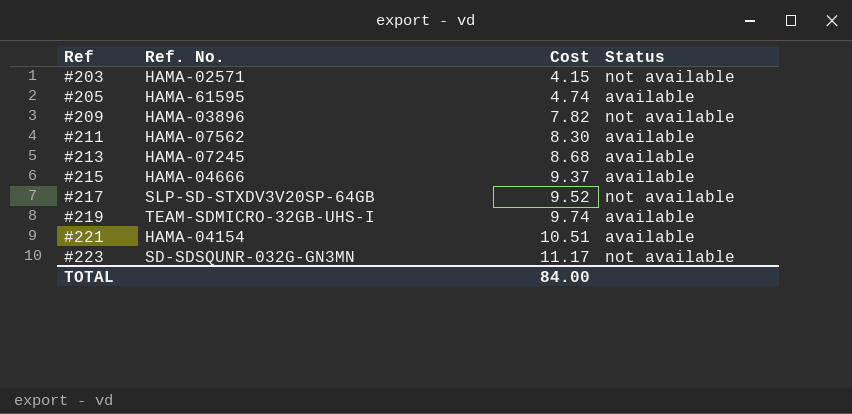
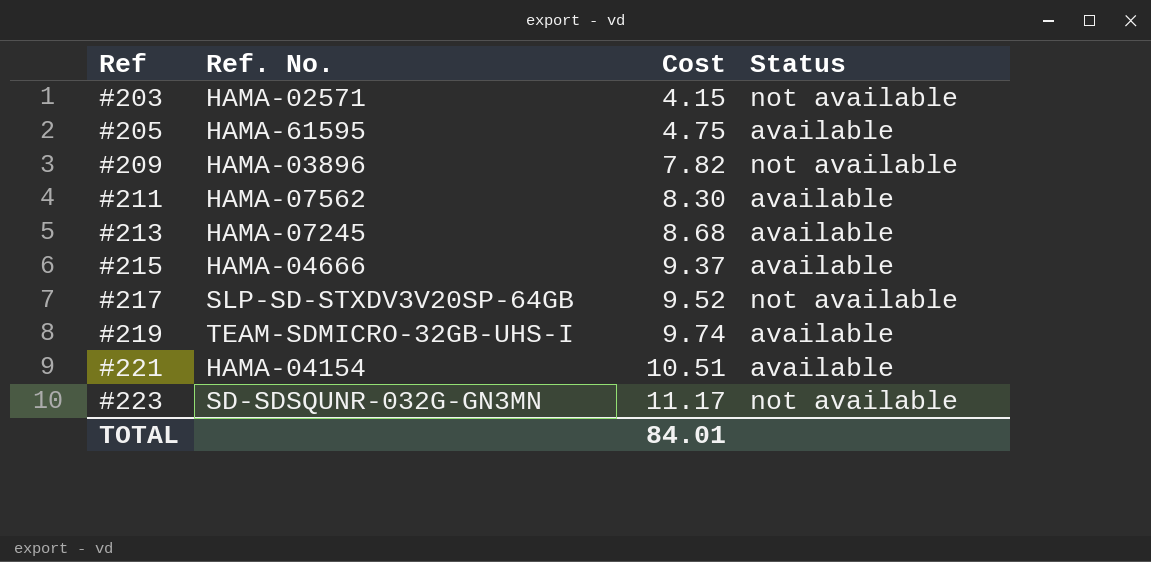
#205 | Cost: 4.74 -> 4.75
TOTAL | Cost: 84.00 -> 84.01

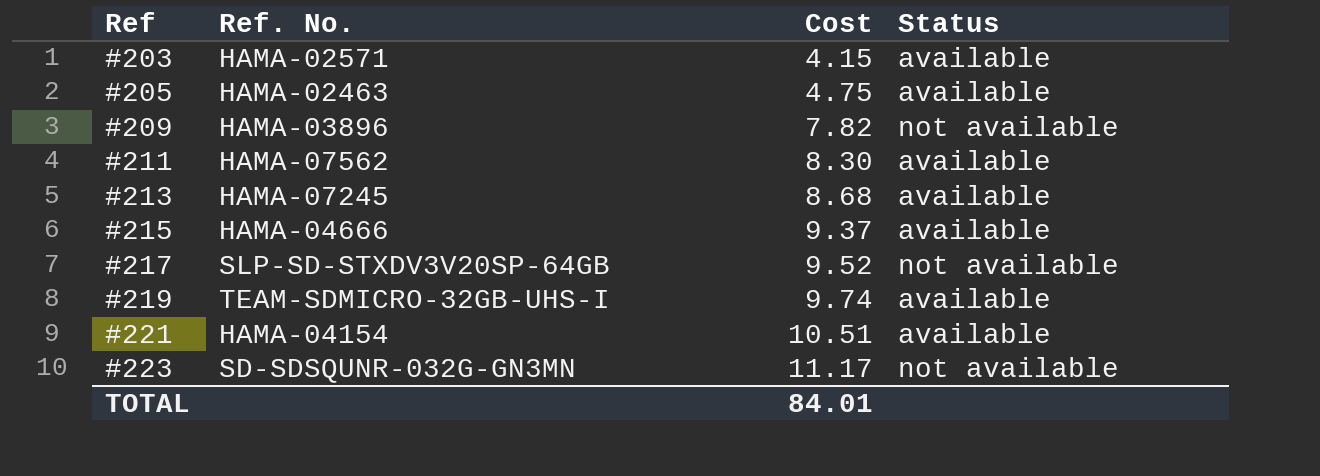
#203 | Status: not available -> available
#205 | Ref. No.: HAMA-61595 -> HAMA-02463

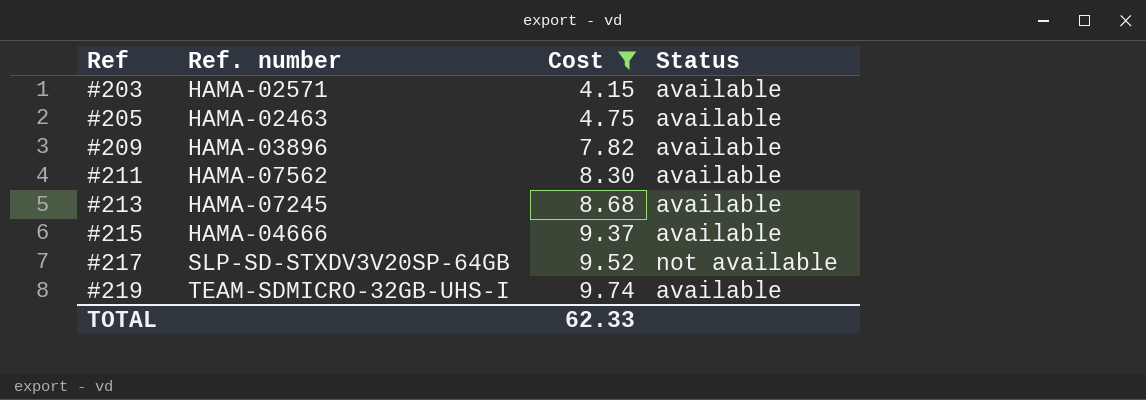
filter: none -> Cost <= 9.74
column name: Ref. No. -> Ref. number
#209 | Status: not available -> available
TOTAL | Cost: 84.01 -> 62.33

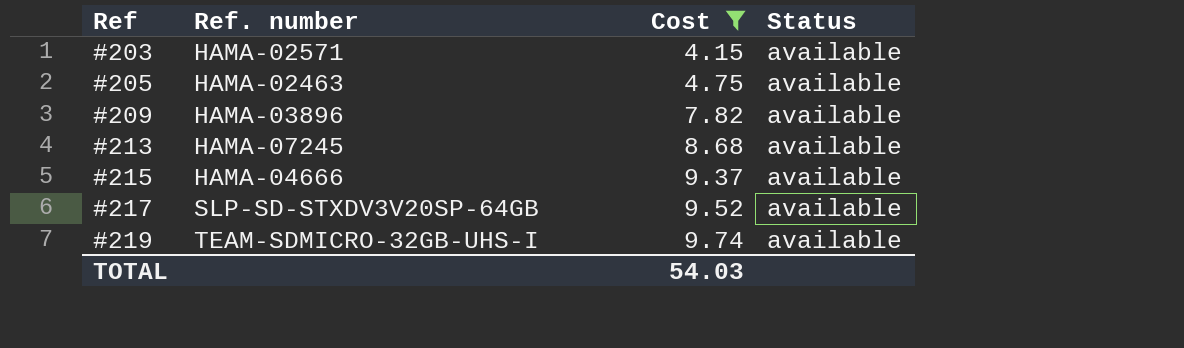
row #211: HAMA-07562 | 8.30 | available -> none
#217 | Status: not available -> available
TOTAL | Cost: 62.33 -> 54.03

